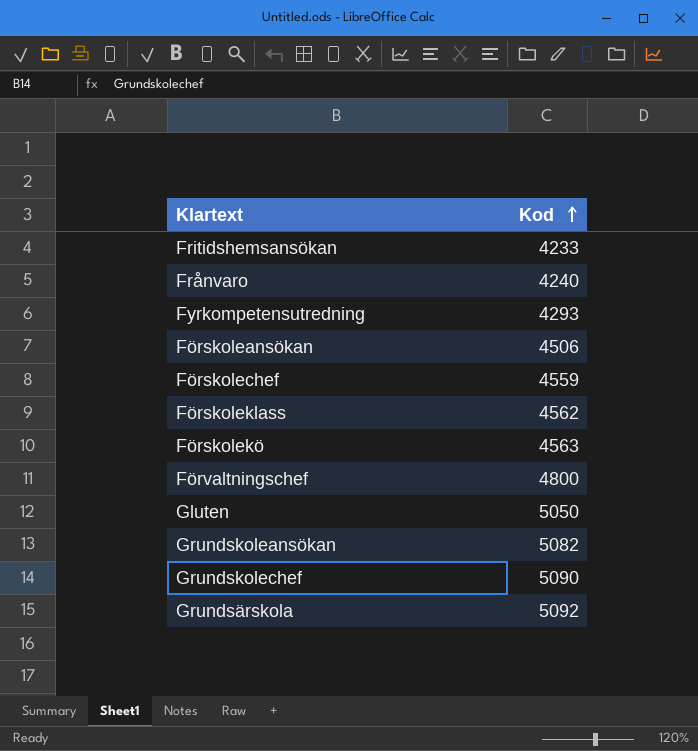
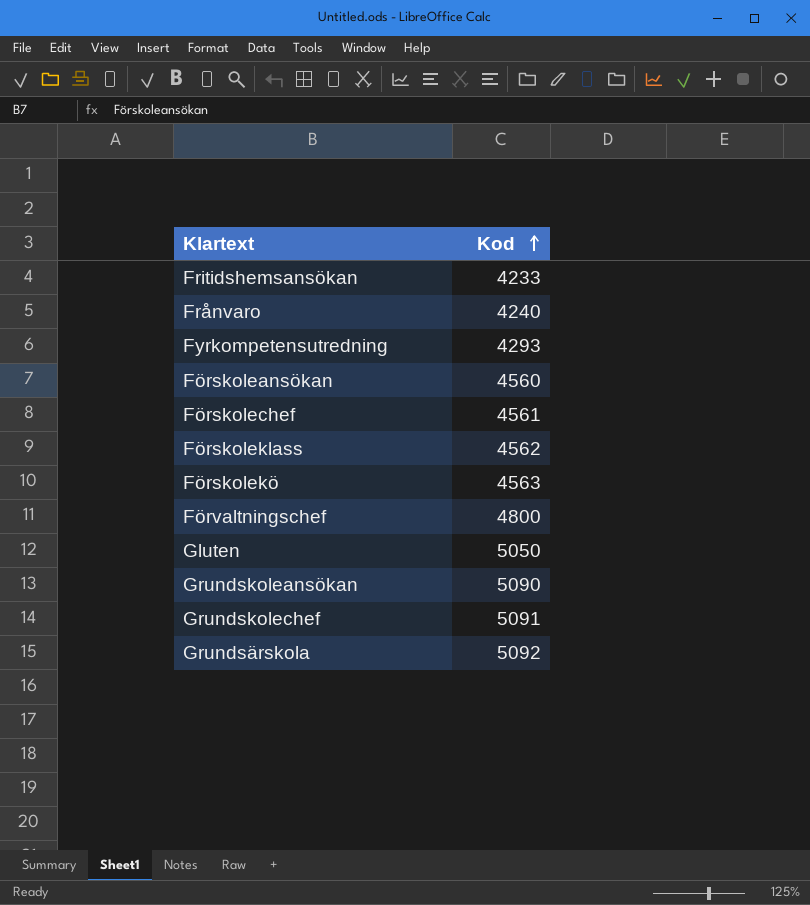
Förskoleansökan | Kod: 4506 -> 4560
Förskolechef | Kod: 4559 -> 4561
Grundskoleansökan | Kod: 5082 -> 5090
Grundskolechef | Kod: 5090 -> 5091

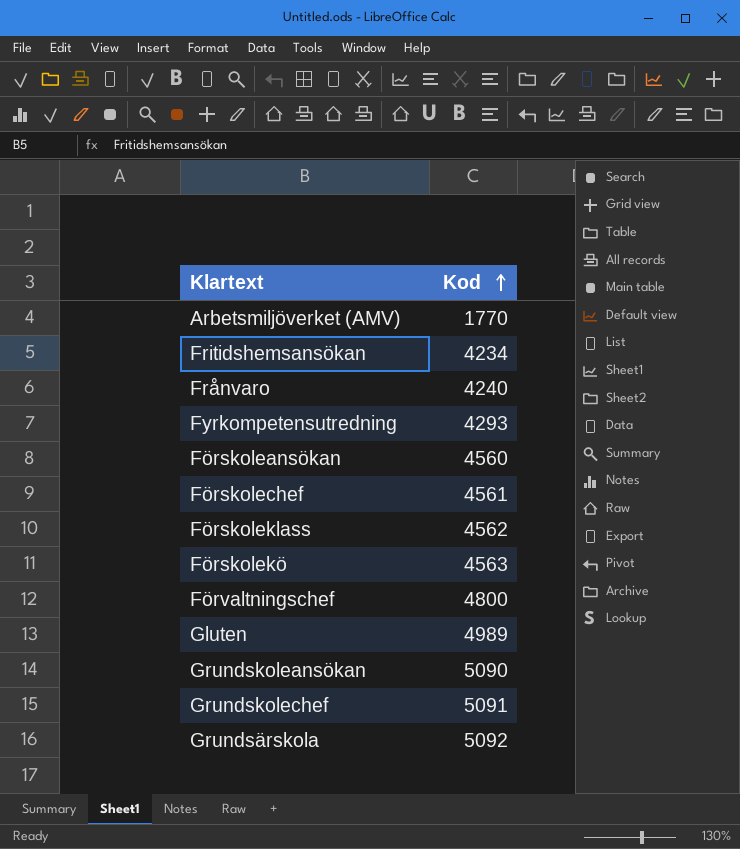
row Arbetsmiljöverket (AMV): none -> 1770
Fritidshemsansökan | Kod: 4233 -> 4234
Gluten | Kod: 5050 -> 4989

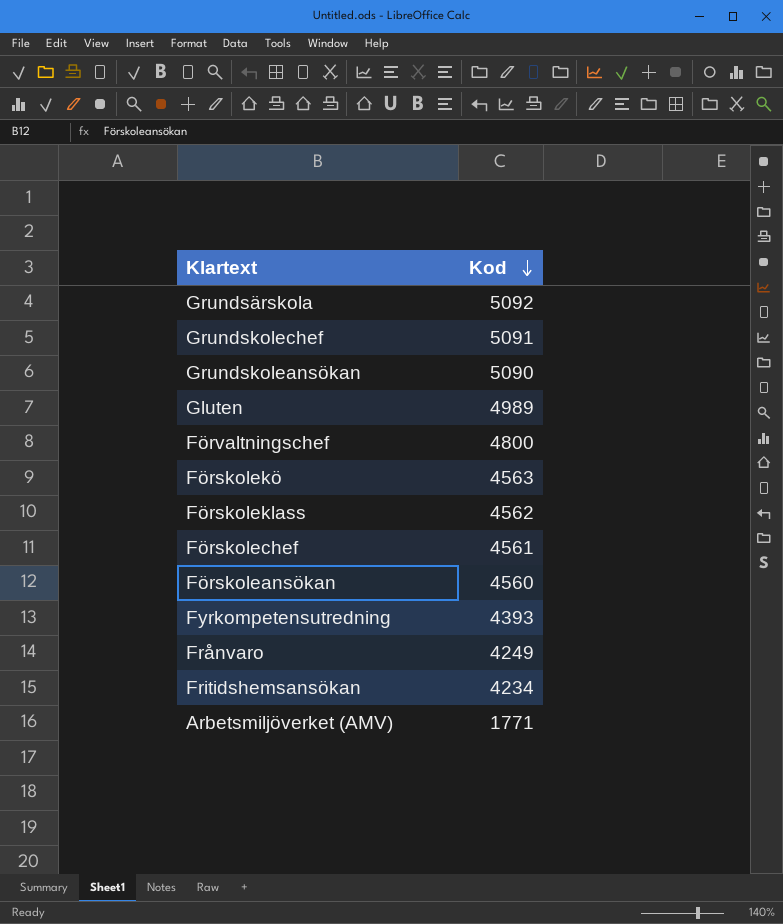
row order: Kod ascending -> Kod descending
Fyrkompetensutredning | Kod: 4293 -> 4393
Frånvaro | Kod: 4240 -> 4249
Arbetsmiljöverket (AMV) | Kod: 1770 -> 1771

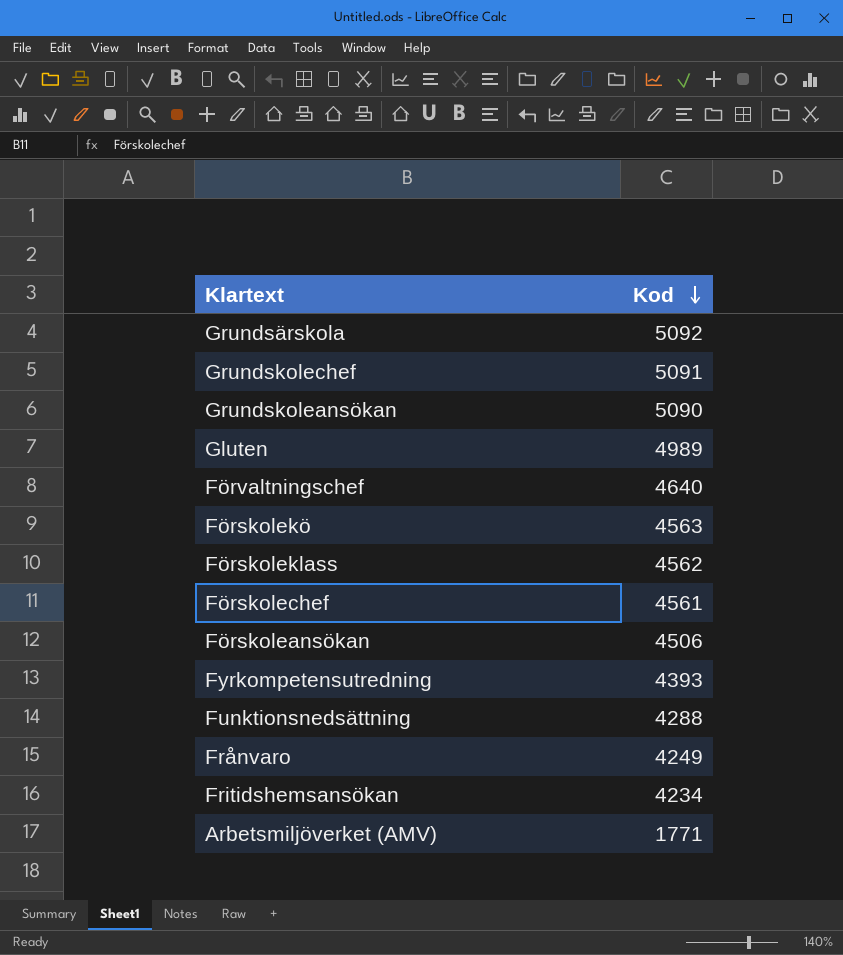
Förvaltningschef | Kod: 4800 -> 4640
Förskoleansökan | Kod: 4560 -> 4506
row Funktionsnedsättning: none -> 4288

